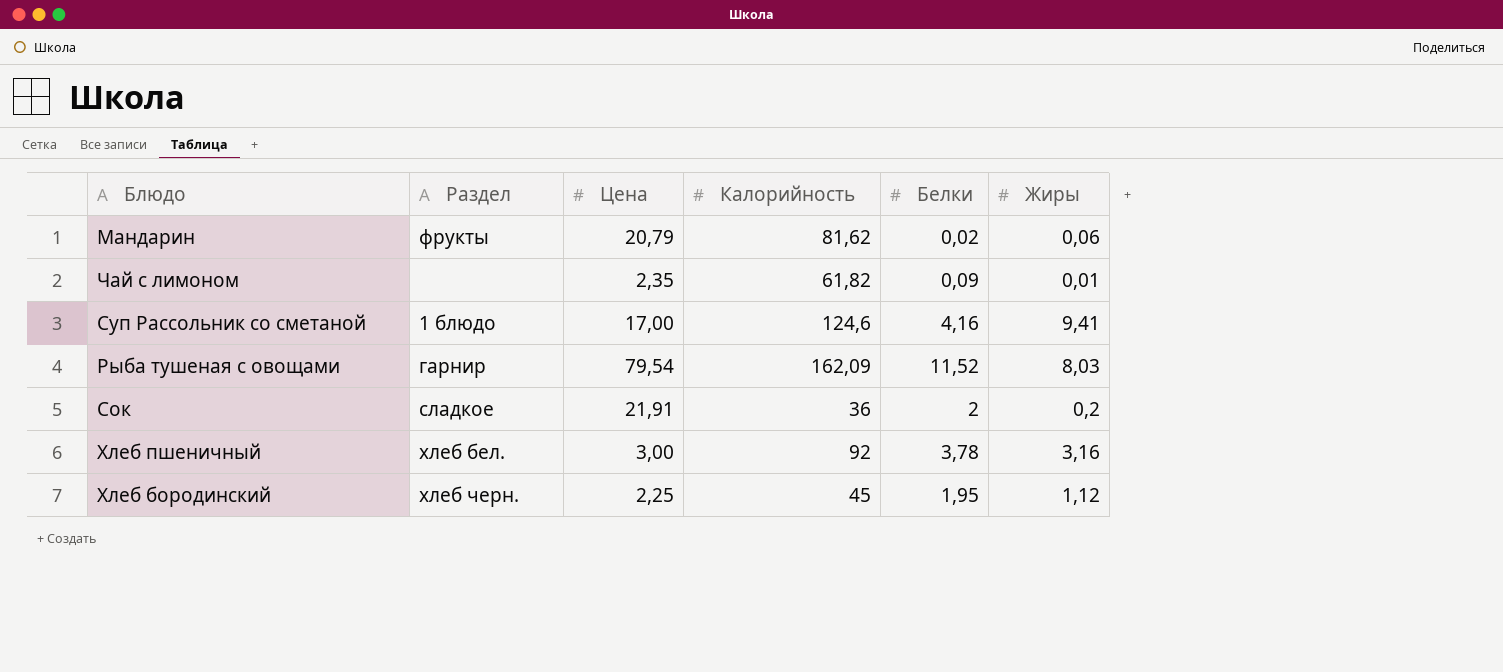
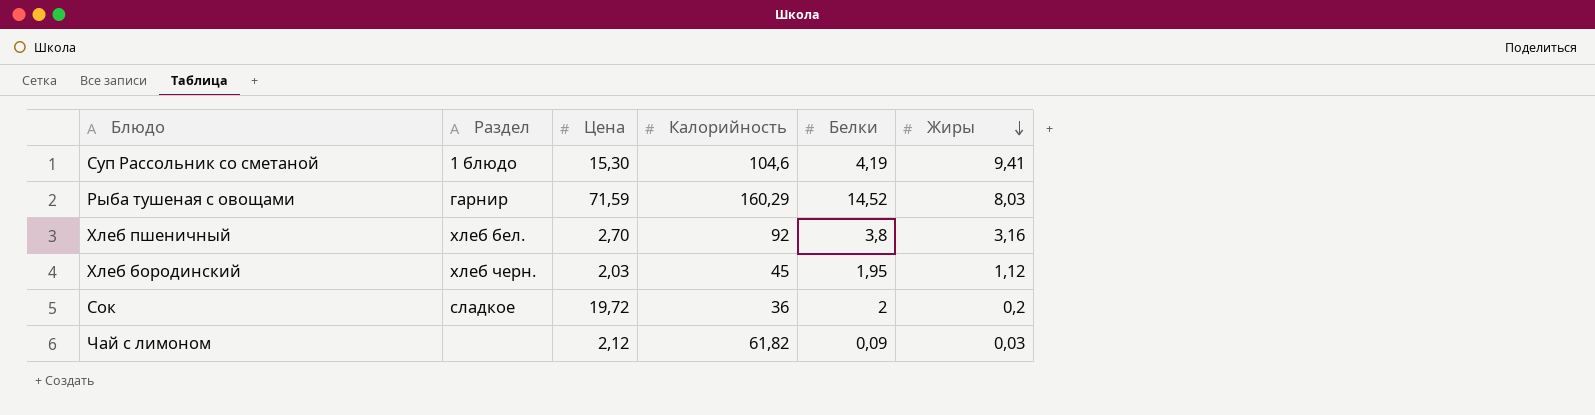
row order: none -> Жиры descending
row Мандарин: фрукты | 20,79 | 81,62 | 0,02 | 0,06 -> none
Суп Рассольник со сметаной | Цена: 17,00 -> 15,30
Суп Рассольник со сметаной | Калорийность: 124,6 -> 104,6
Суп Рассольник со сметаной | Белки: 4,16 -> 4,19
Рыба тушеная с овощами | Цена: 79,54 -> 71,59
Рыба тушеная с овощами | Калорийность: 162,09 -> 160,29
Рыба тушеная с овощами | Белки: 11,52 -> 14,52
Хлеб пшеничный | Цена: 3,00 -> 2,70
Хлеб пшеничный | Белки: 3,78 -> 3,8
Хлеб бородинский | Цена: 2,25 -> 2,03
Сок | Цена: 21,91 -> 19,72
Чай с лимоном | Цена: 2,35 -> 2,12
Чай с лимоном | Жиры: 0,01 -> 0,03

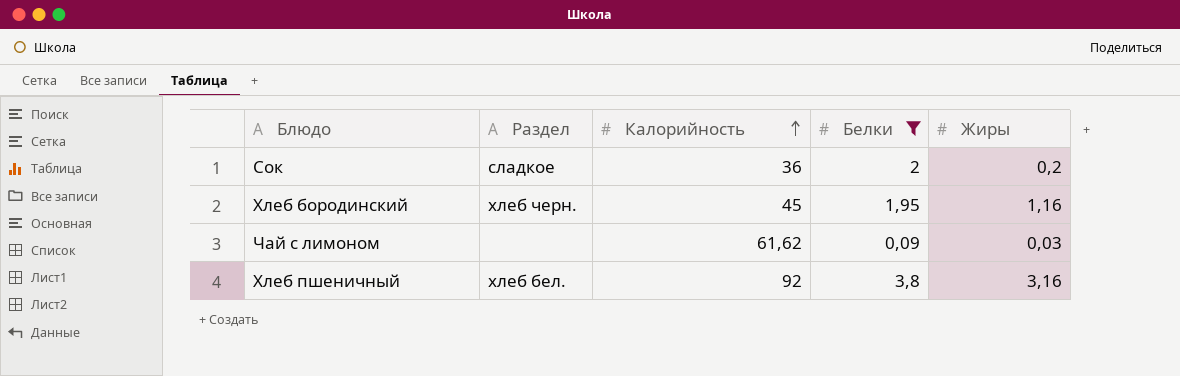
filter: none -> Белки <= 3,8
row order: Жиры descending -> Калорийность ascending
column Цена | position: 3 -> none
Хлеб бородинский | Жиры: 1,12 -> 1,16
Чай с лимоном | Калорийность: 61,82 -> 61,62

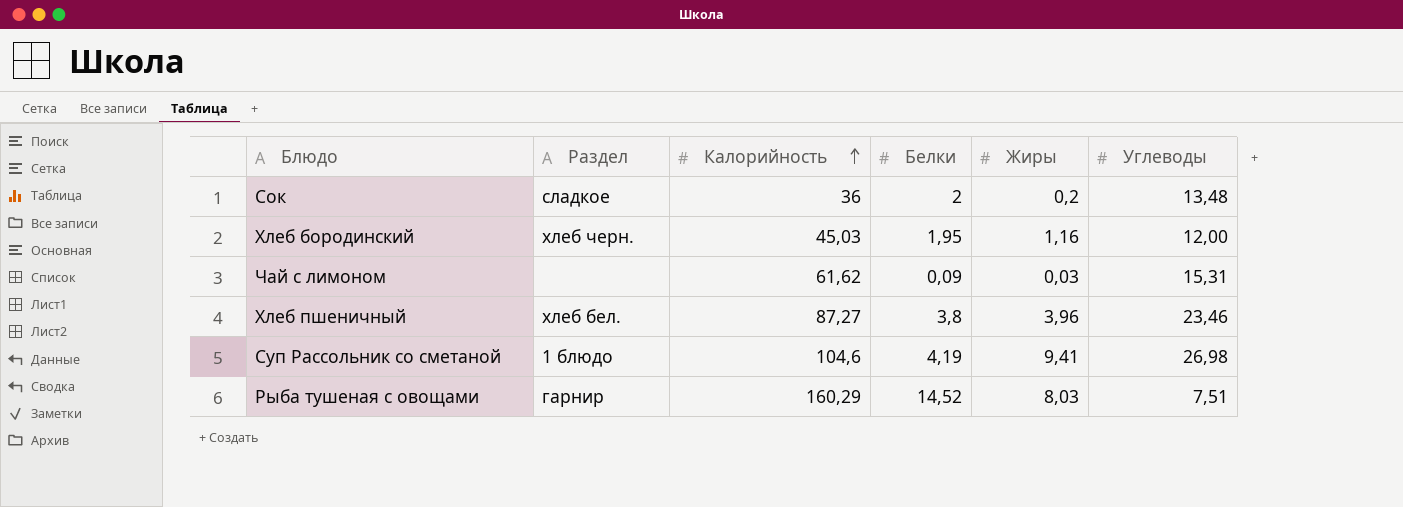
filter: Белки <= 3,8 -> none
column Углеводы | position: none -> 6
Хлеб бородинский | Калорийность: 45 -> 45,03
Хлеб пшеничный | Калорийность: 92 -> 87,27
Хлеб пшеничный | Жиры: 3,16 -> 3,96

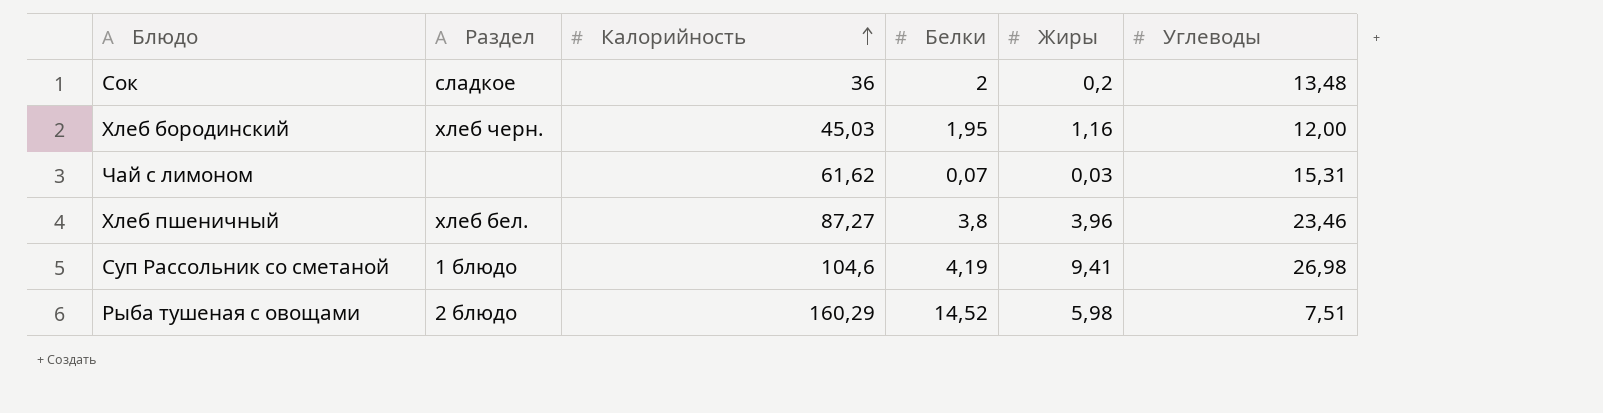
Чай с лимоном | Белки: 0,09 -> 0,07
Рыба тушеная с овощами | Раздел: гарнир -> 2 блюдо
Рыба тушеная с овощами | Жиры: 8,03 -> 5,98

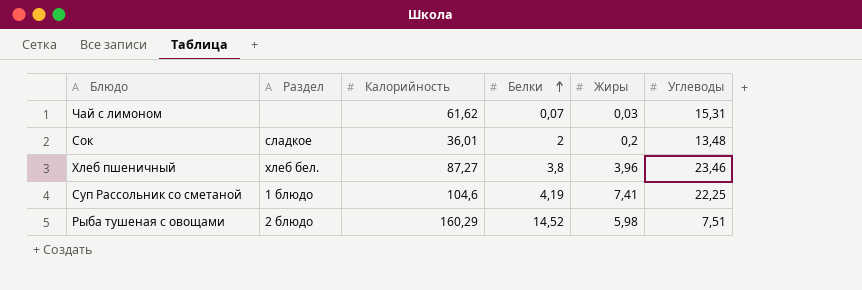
row order: Калорийность ascending -> Белки ascending
row Хлеб бородинский: хлеб черн. | 45,03 | 1,95 | 1,16 | 12,00 -> none
Сок | Калорийность: 36 -> 36,01
Суп Рассольник со сметаной | Жиры: 9,41 -> 7,41
Суп Рассольник со сметаной | Углеводы: 26,98 -> 22,25

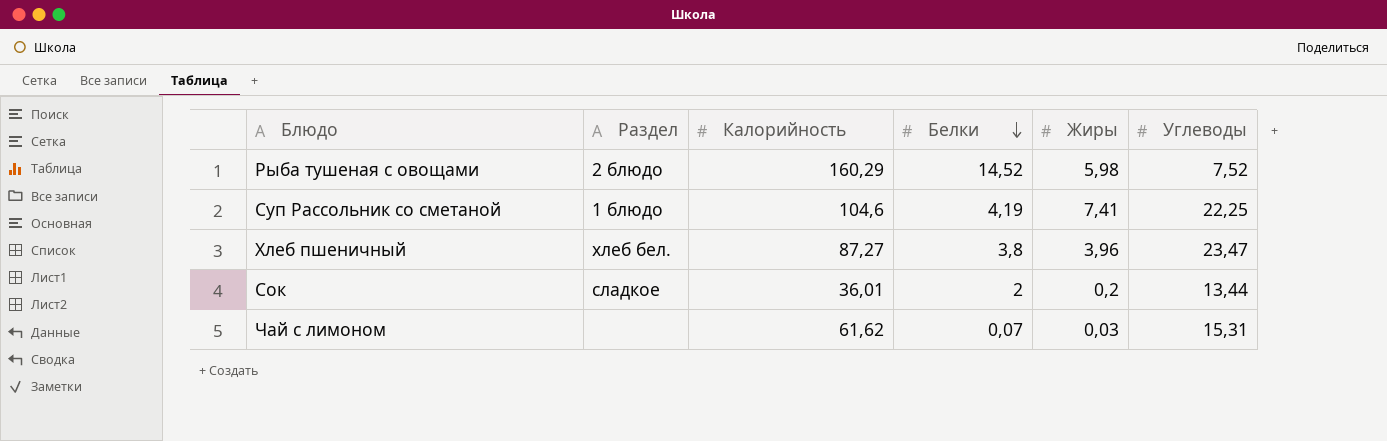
row order: Белки ascending -> Белки descending
Рыба тушеная с овощами | Углеводы: 7,51 -> 7,52
Хлеб пшеничный | Углеводы: 23,46 -> 23,47
Сок | Углеводы: 13,48 -> 13,44

